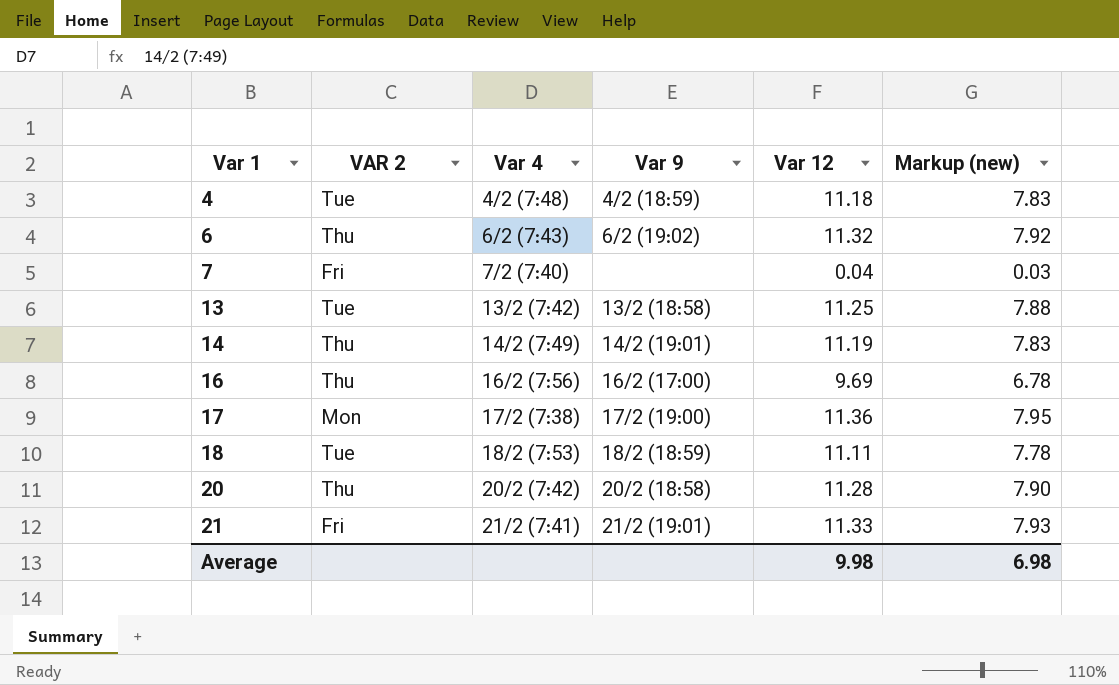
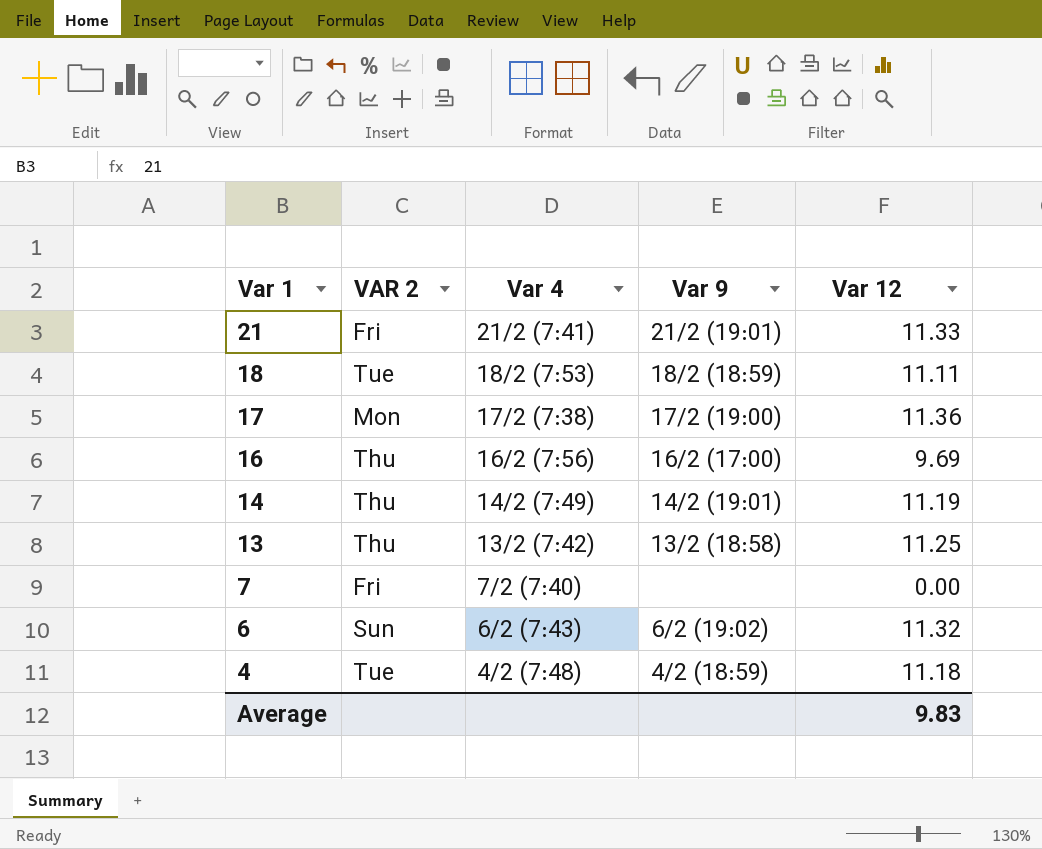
row order: Var 1 ascending -> Var 1 descending
column Markup (new) | formula: [Var 12] * 0.7 -> none
row 20: Thu | 20/2 (7:42) | 20/2 (18:58) | 11.28 | 7.90 -> none
13 | VAR 2: Tue -> Thu
7 | Var 12: 0.04 -> 0.00
6 | VAR 2: Thu -> Sun
Average | Var 12: 9.98 -> 9.83

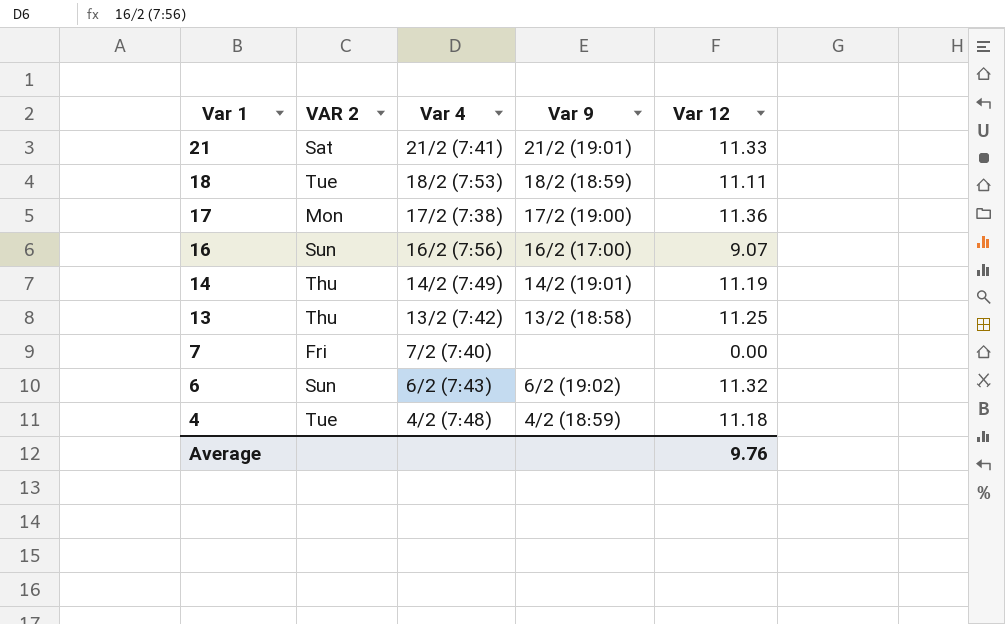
21 | VAR 2: Fri -> Sat
16 | VAR 2: Thu -> Sun
16 | Var 12: 9.69 -> 9.07
Average | Var 12: 9.83 -> 9.76

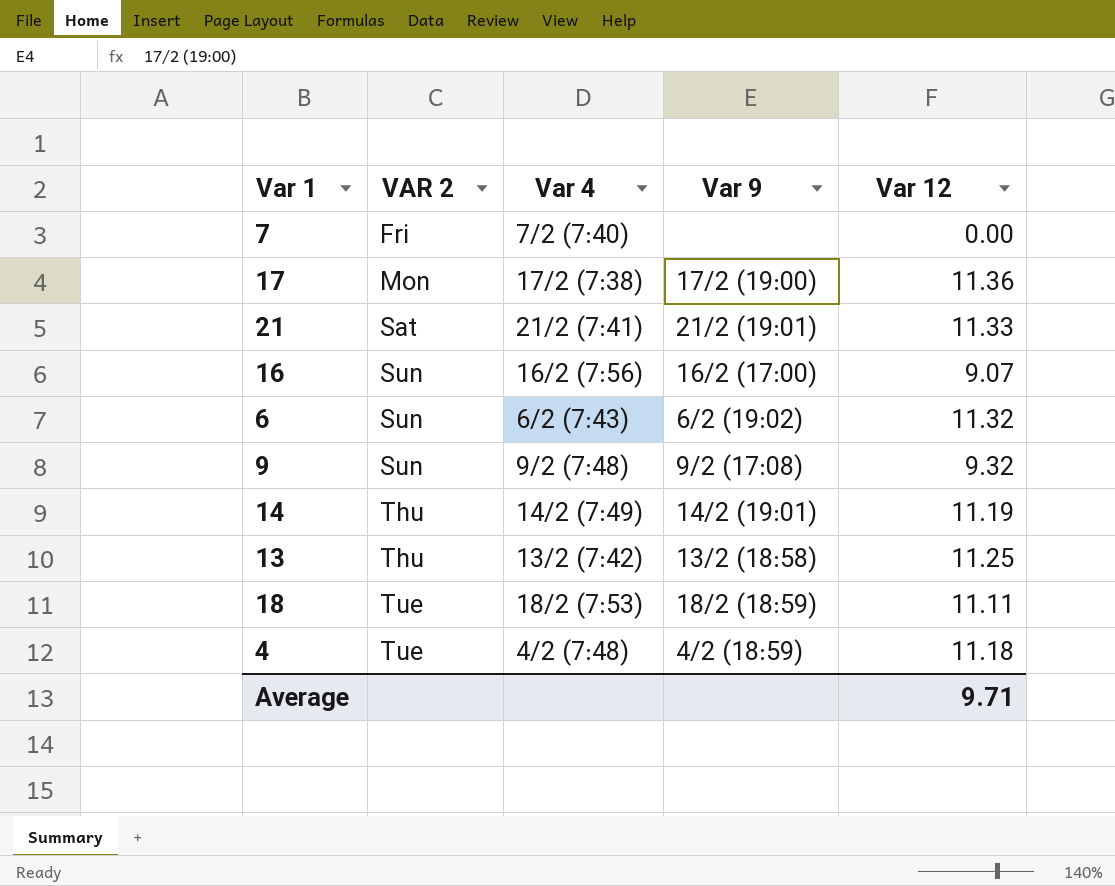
row order: Var 1 descending -> VAR 2 ascending
row 9: none -> Sun | 9/2 (7:48) | 9/2 (17:08) | 9.32
Average | Var 12: 9.76 -> 9.71

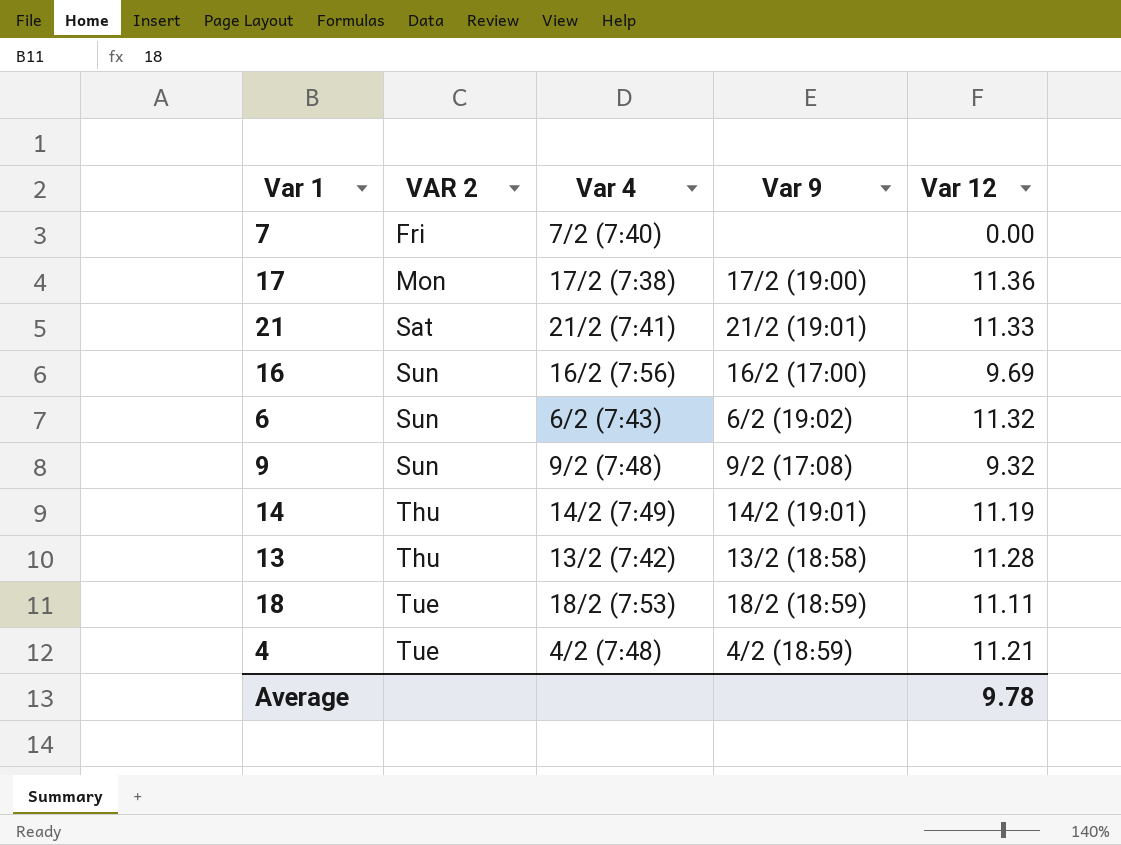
16 | Var 12: 9.07 -> 9.69
13 | Var 12: 11.25 -> 11.28
4 | Var 12: 11.18 -> 11.21
Average | Var 12: 9.71 -> 9.78

